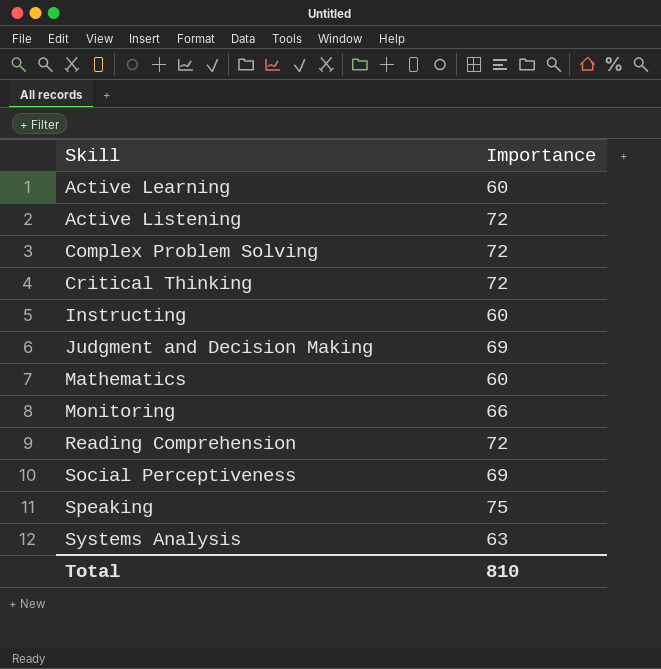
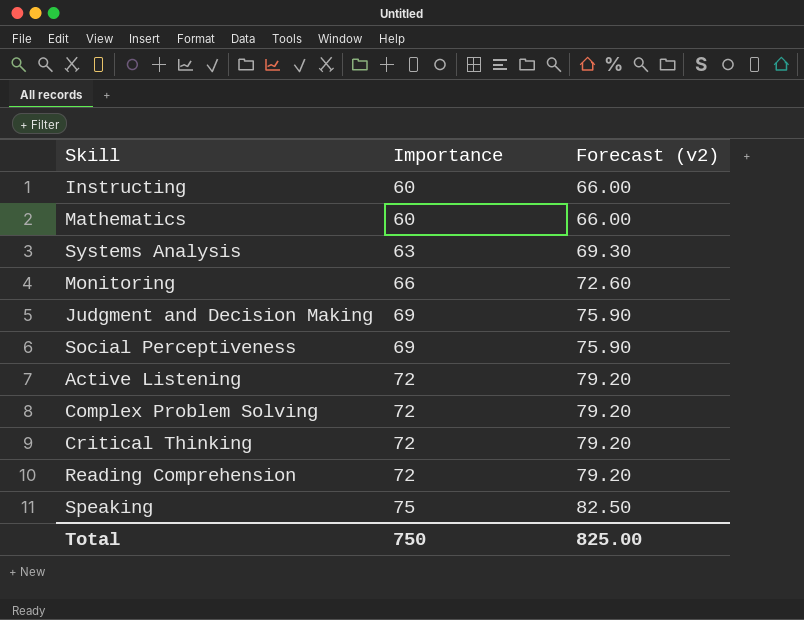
row order: Skill ascending -> Importance ascending
column Forecast (v2) | formula: none -> [Importance] * 1.1
row Active Learning: 60 -> none
Total | Importance: 810 -> 750

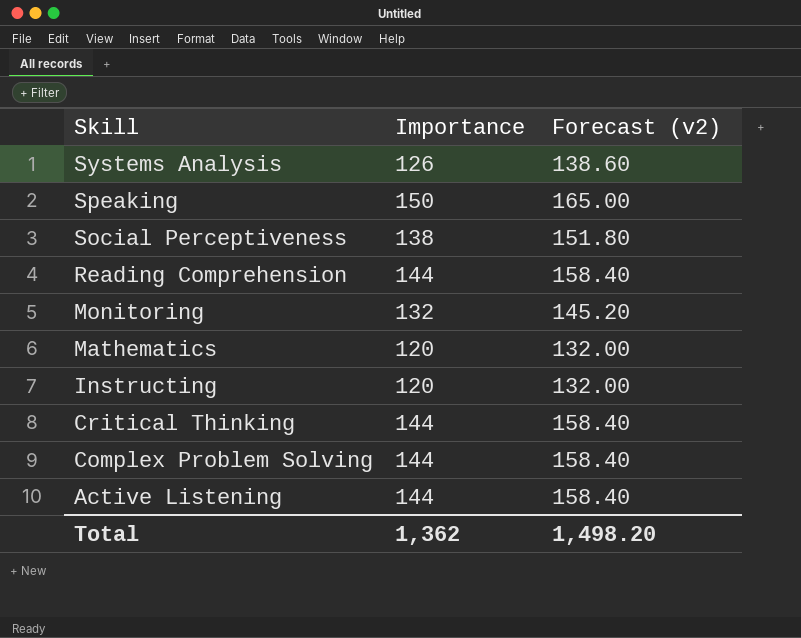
row order: Importance ascending -> Skill descending
row Judgment and Decision Making: 69 | 75.90 -> none
Systems Analysis | Importance: 63 -> 126
Systems Analysis | Forecast (v2): 69.30 -> 138.60
Speaking | Importance: 75 -> 150
Speaking | Forecast (v2): 82.50 -> 165.00
Social Perceptiveness | Importance: 69 -> 138
Social Perceptiveness | Forecast (v2): 75.90 -> 151.80
Reading Comprehension | Importance: 72 -> 144
Reading Comprehension | Forecast (v2): 79.20 -> 158.40
Monitoring | Importance: 66 -> 132
Monitoring | Forecast (v2): 72.60 -> 145.20
Mathematics | Importance: 60 -> 120
Mathematics | Forecast (v2): 66.00 -> 132.00
Instructing | Importance: 60 -> 120
Instructing | Forecast (v2): 66.00 -> 132.00
Critical Thinking | Importance: 72 -> 144
Critical Thinking | Forecast (v2): 79.20 -> 158.40
Complex Problem Solving | Importance: 72 -> 144
Complex Problem Solving | Forecast (v2): 79.20 -> 158.40
Active Listening | Importance: 72 -> 144
Active Listening | Forecast (v2): 79.20 -> 158.40
Total | Importance: 750 -> 1,362
Total | Forecast (v2): 825.00 -> 1,498.20

